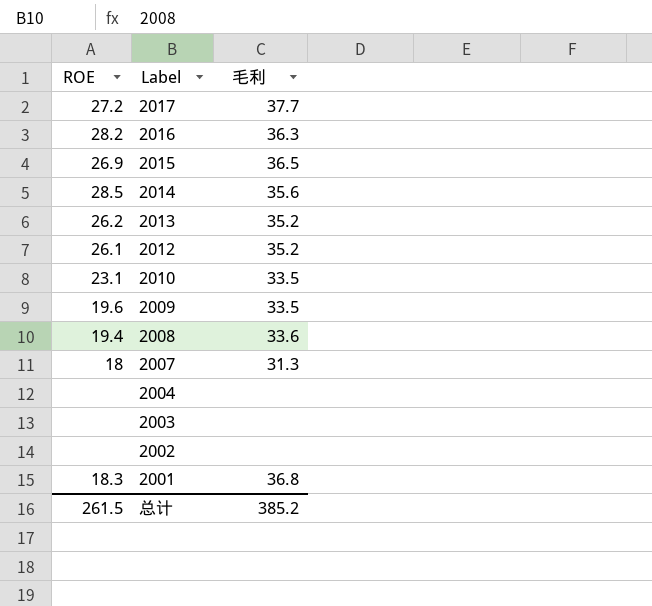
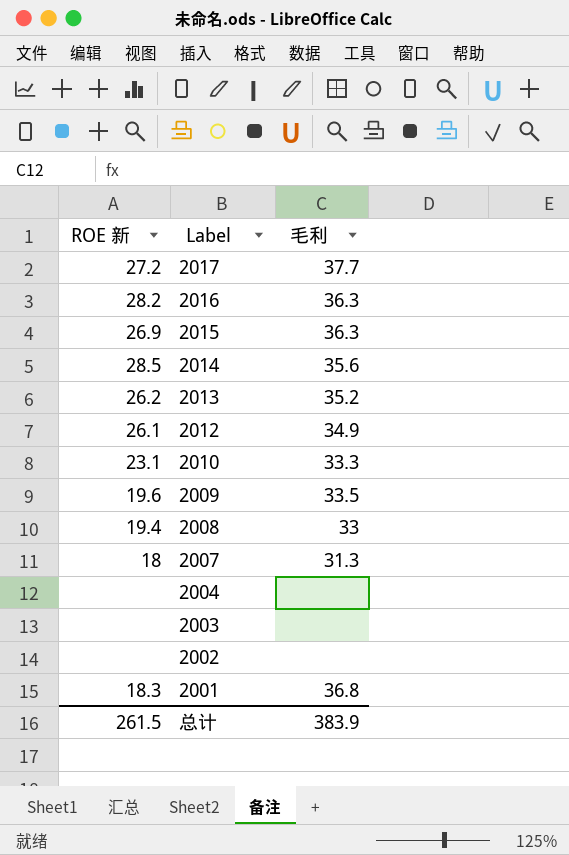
column name: ROE -> ROE 新
2015 | 毛利: 36.5 -> 36.3
2012 | 毛利: 35.2 -> 34.9
2010 | 毛利: 33.5 -> 33.3
2008 | 毛利: 33.6 -> 33
总计 | 毛利: 385.2 -> 383.9

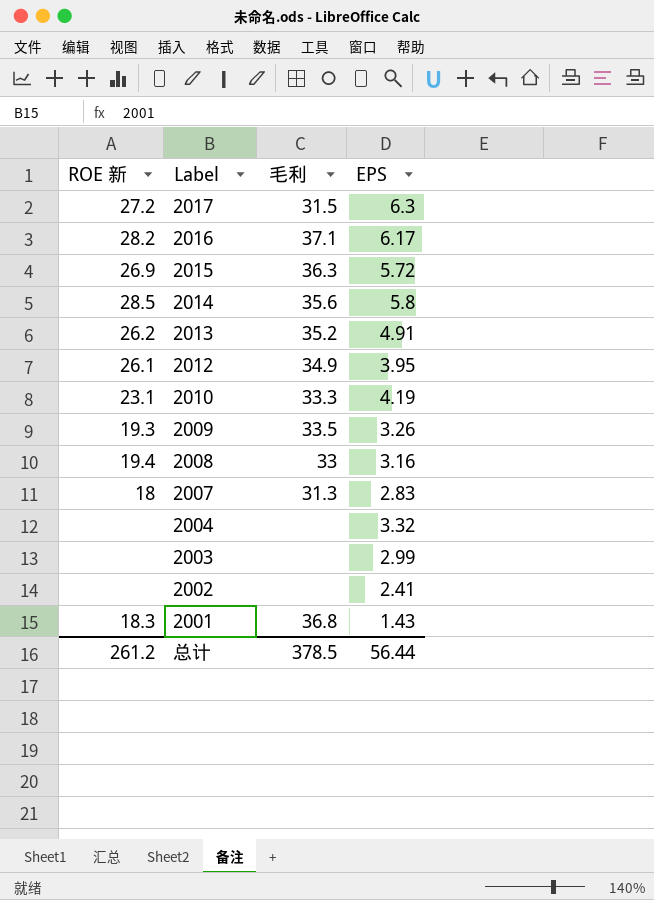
column EPS | position: none -> 4
2017 | 毛利: 37.7 -> 31.5
2016 | 毛利: 36.3 -> 37.1
2009 | ROE 新: 19.6 -> 19.3
总计 | ROE 新: 261.5 -> 261.2
总计 | 毛利: 383.9 -> 378.5

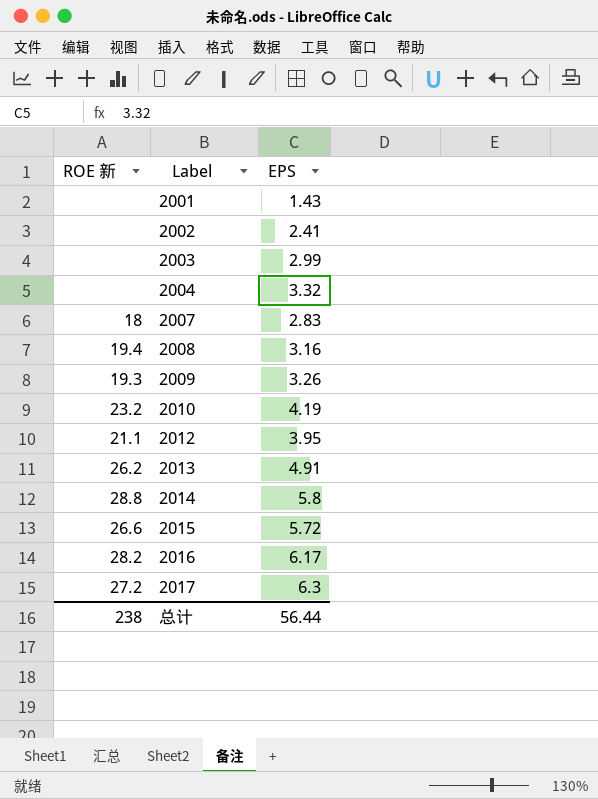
row order: Label descending -> Label ascending
column 毛利 | position: 3 -> none
2001 | ROE 新: 18.3 -> none
2010 | ROE 新: 23.1 -> 23.2
2012 | ROE 新: 26.1 -> 21.1
2014 | ROE 新: 28.5 -> 28.8
2015 | ROE 新: 26.9 -> 26.6
总计 | ROE 新: 261.2 -> 238

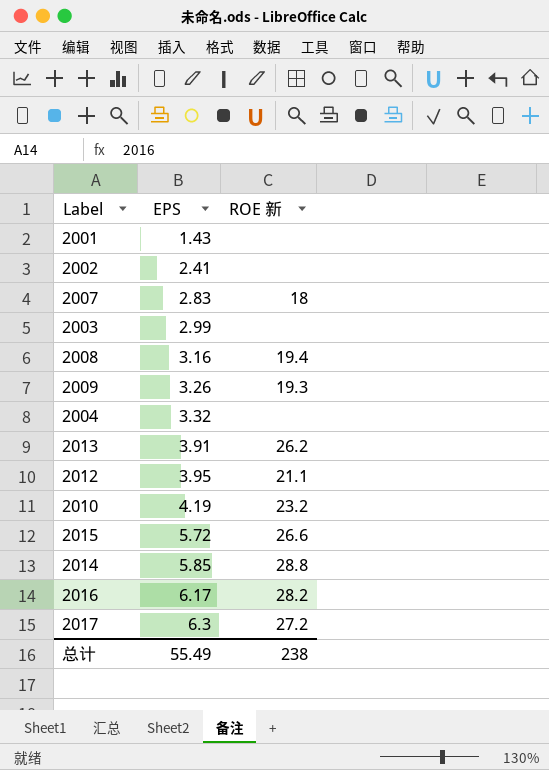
row order: Label ascending -> EPS ascending
column ROE 新 | position: 1 -> 3
2013 | EPS: 4.91 -> 3.91
2014 | EPS: 5.8 -> 5.85
总计 | EPS: 56.44 -> 55.49

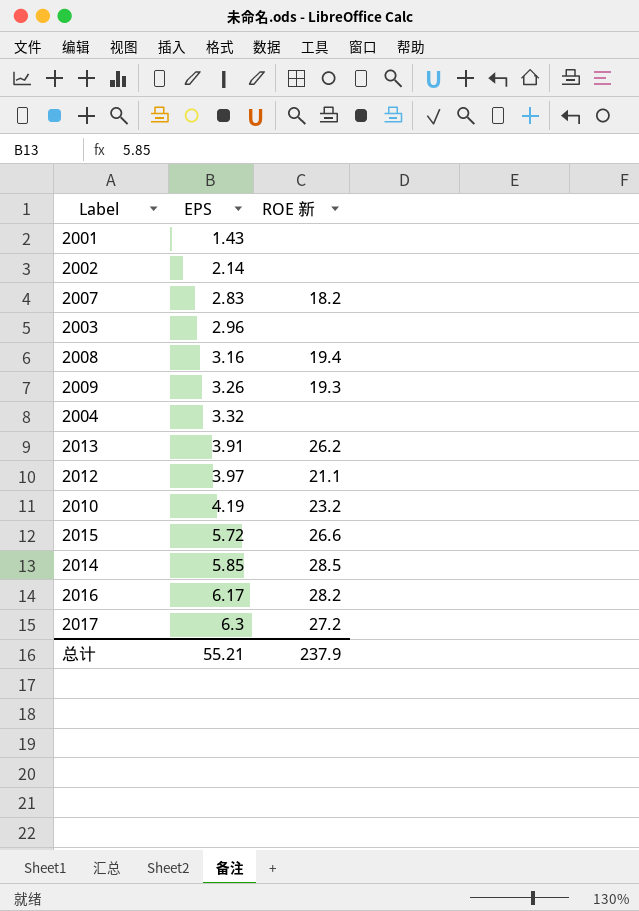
2002 | EPS: 2.41 -> 2.14
2007 | ROE 新: 18 -> 18.2
2003 | EPS: 2.99 -> 2.96
2012 | EPS: 3.95 -> 3.97
2014 | ROE 新: 28.8 -> 28.5
总计 | EPS: 55.49 -> 55.21
总计 | ROE 新: 238 -> 237.9

